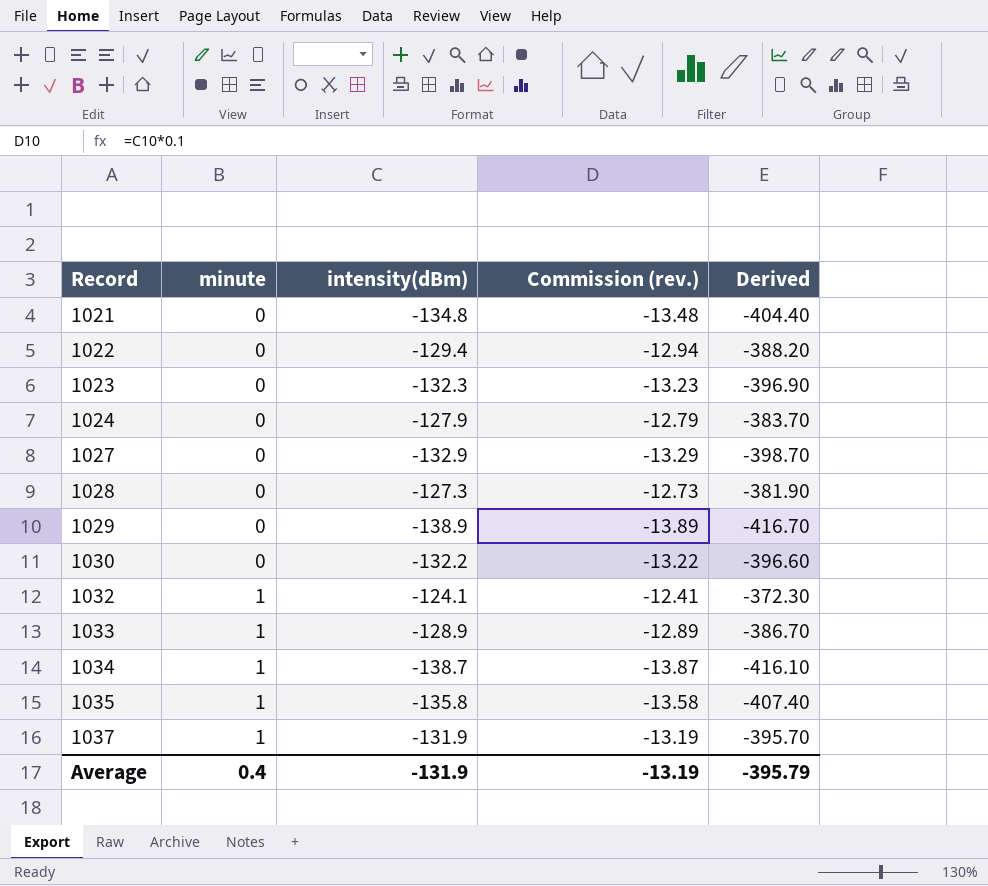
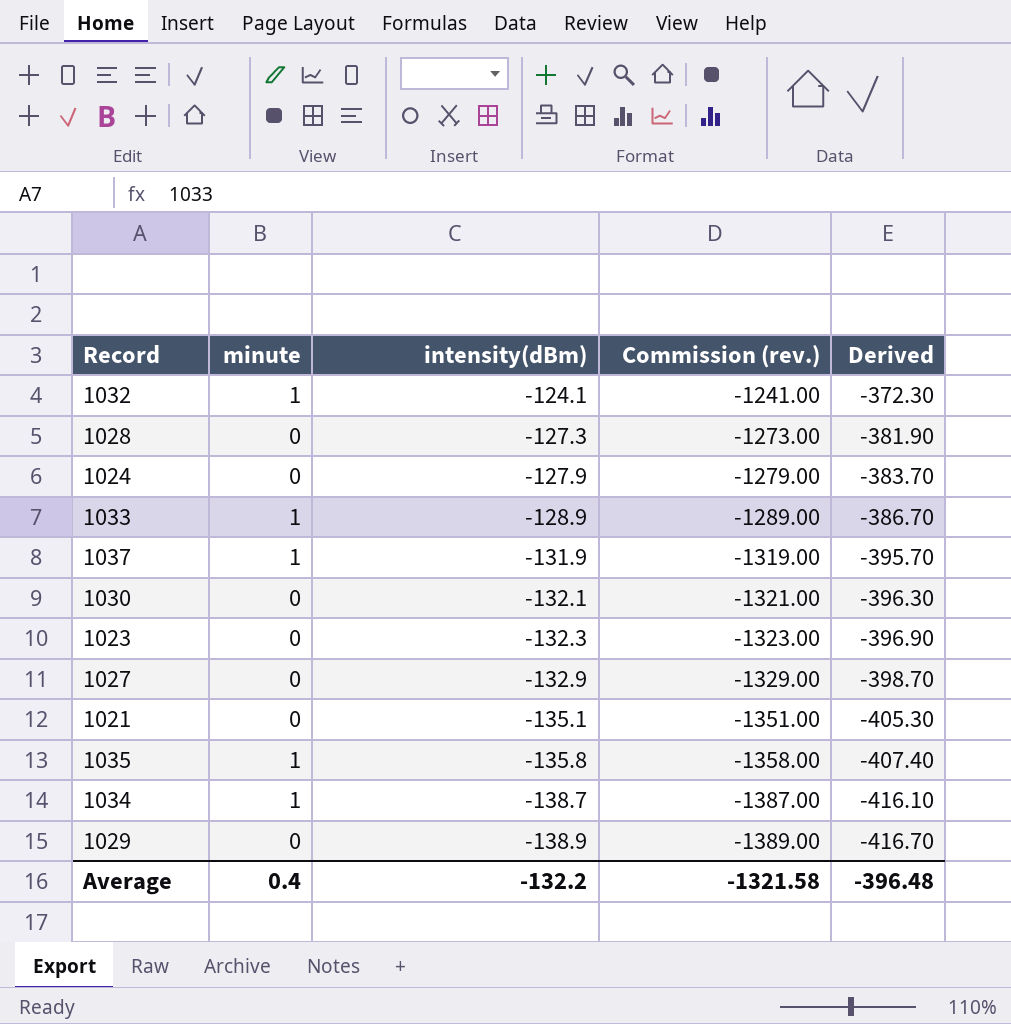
row order: Record ascending -> intensity(dBm) descending
column Commission (rev.) | formula: [intensity(dBm)] * 0.1 -> [intensity(dBm)] * 10
row 1022: 0 | -129.4 | -12.94 | -388.20 -> none
1030 | intensity(dBm): -132.2 -> -132.1
1030 | Derived: -396.60 -> -396.30
1021 | intensity(dBm): -134.8 -> -135.1
1021 | Derived: -404.40 -> -405.30
Average | intensity(dBm): -131.9 -> -132.2
Average | Commission (rev.): -13.19 -> -1321.58
Average | Derived: -395.79 -> -396.48

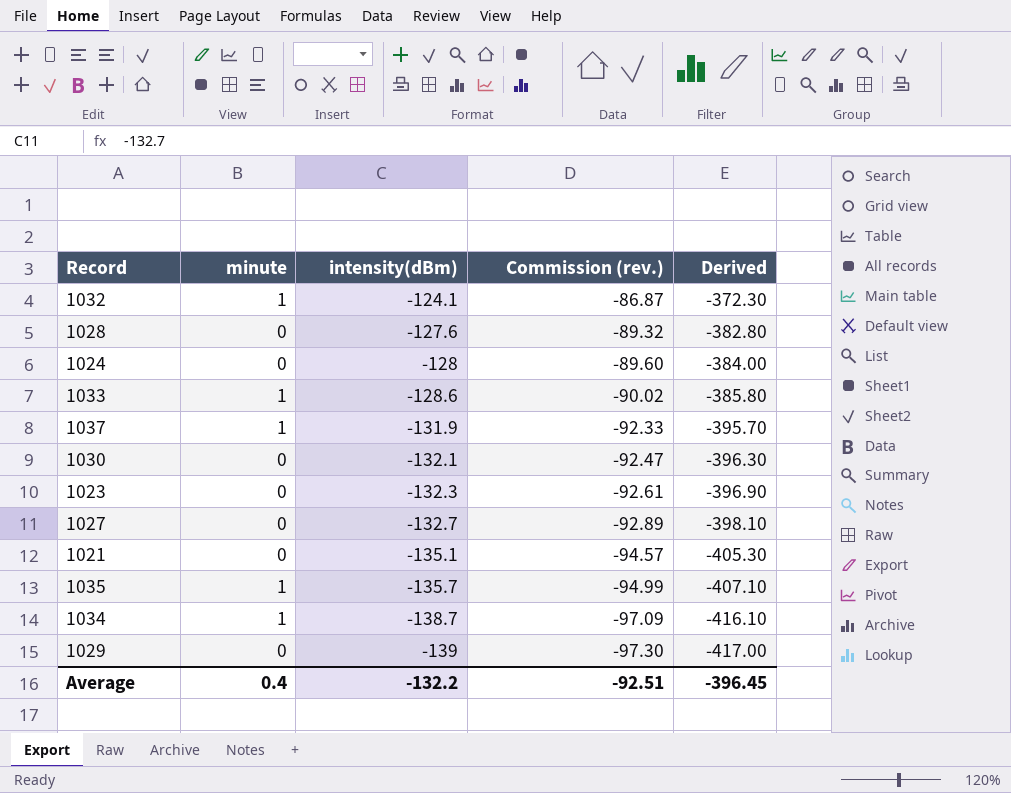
column Commission (rev.) | formula: [intensity(dBm)] * 10 -> [intensity(dBm)] * 0.7
1028 | intensity(dBm): -127.3 -> -127.6
1028 | Derived: -381.90 -> -382.80
1024 | intensity(dBm): -127.9 -> -128
1024 | Derived: -383.70 -> -384.00
1033 | intensity(dBm): -128.9 -> -128.6
1033 | Derived: -386.70 -> -385.80
1027 | intensity(dBm): -132.9 -> -132.7
1027 | Derived: -398.70 -> -398.10
1035 | intensity(dBm): -135.8 -> -135.7
1035 | Derived: -407.40 -> -407.10
1029 | intensity(dBm): -138.9 -> -139
1029 | Derived: -416.70 -> -417.00
Average | Commission (rev.): -1321.58 -> -92.51
Average | Derived: -396.48 -> -396.45

